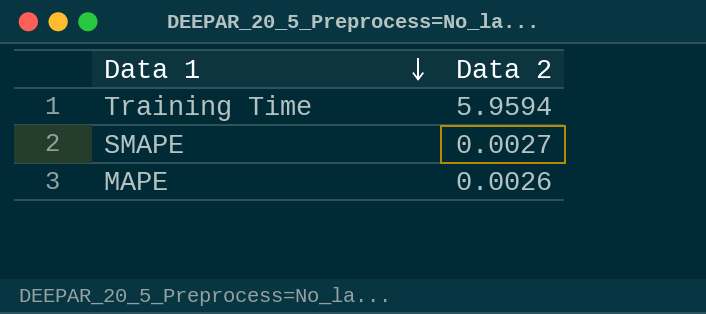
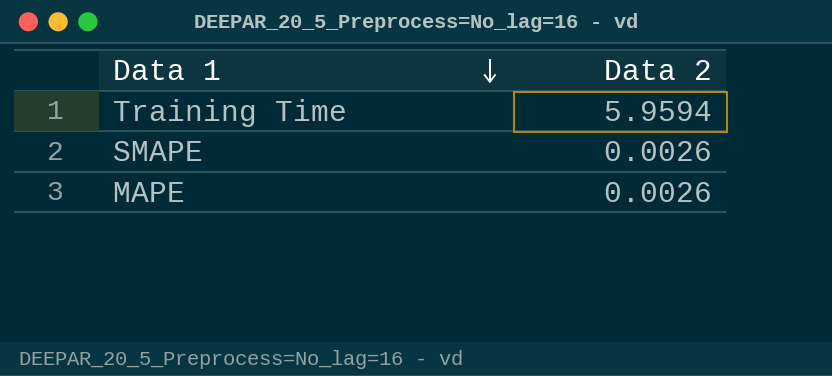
SMAPE | Data 2: 0.0027 -> 0.0026

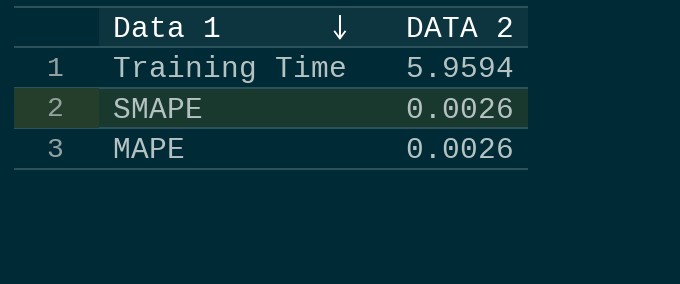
column name: Data 2 -> DATA 2

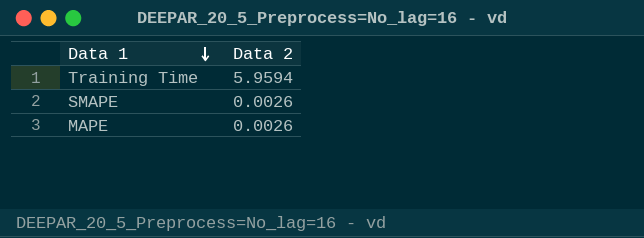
column name: DATA 2 -> Data 2

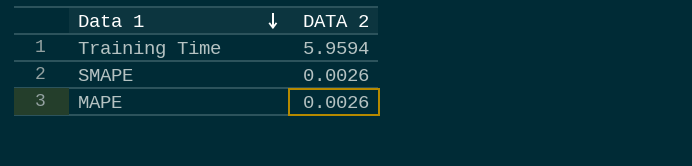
column name: Data 2 -> DATA 2

